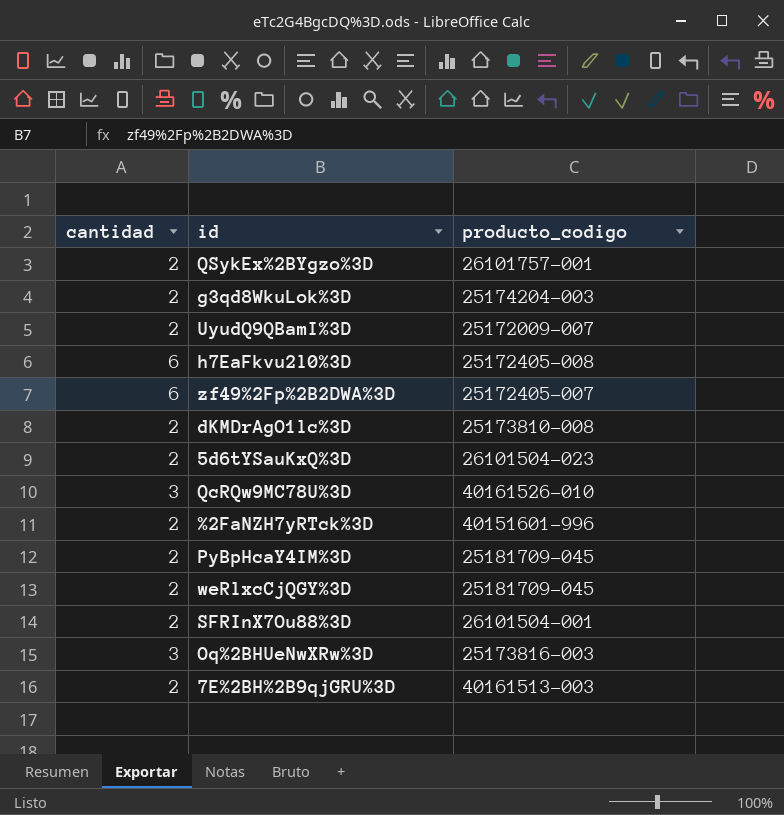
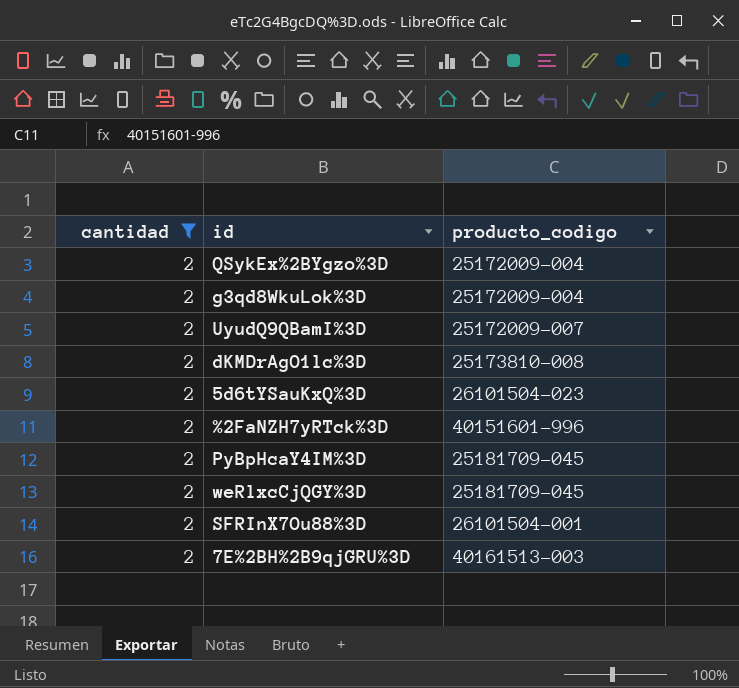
filter: none -> cantidad = 2
QSykEx%2BYgzo%3D | producto_codigo: 26101757-001 -> 25172009-004
g3qd8WkuLok%3D | producto_codigo: 25174204-003 -> 25172009-004

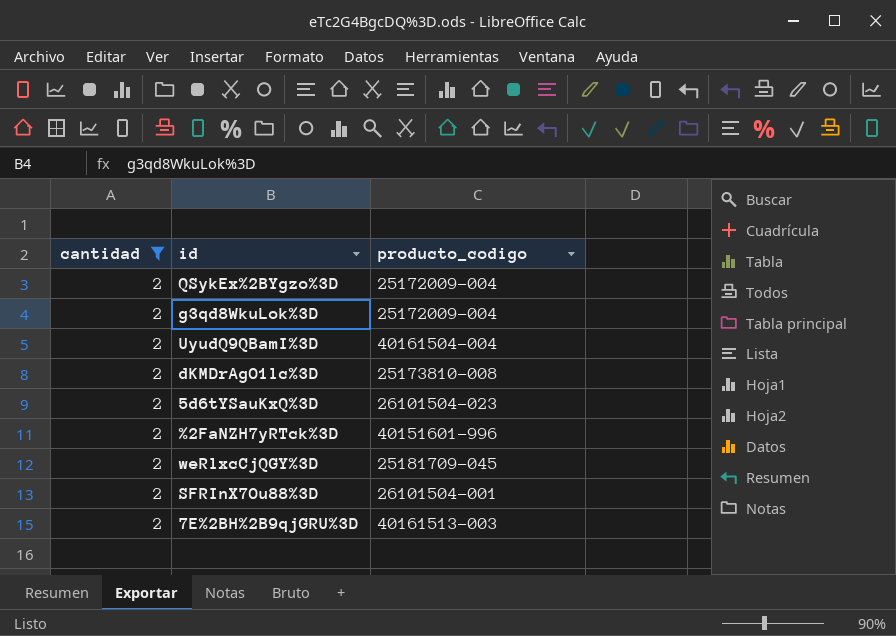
row PyBpHcaY4IM%3D: 2 | 25181709-045 -> none
UyudQ9QBamI%3D | producto_codigo: 25172009-007 -> 40161504-004

